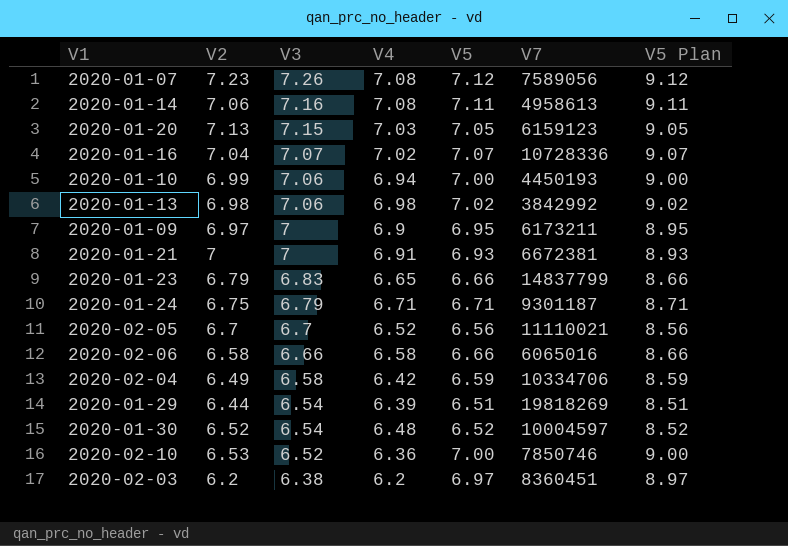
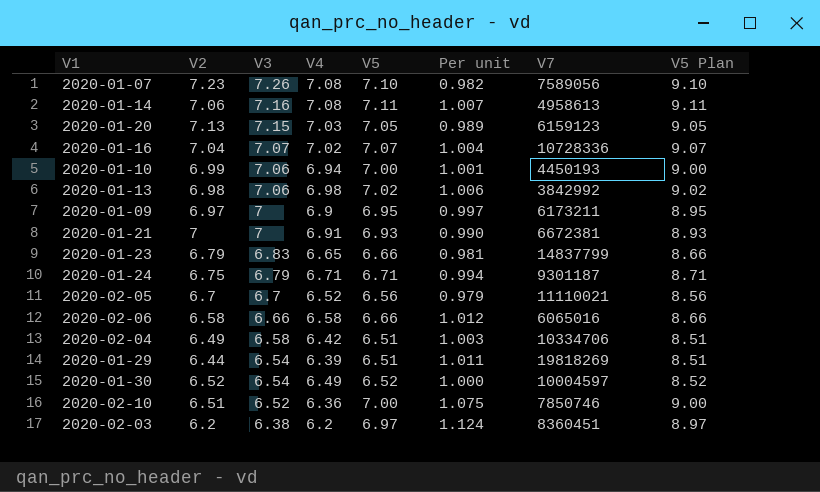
column Per unit | formula: none -> [V5] / [V2]
2020-01-07 | V5: 7.12 -> 7.10
2020-01-07 | V5 Plan: 9.12 -> 9.10
2020-02-04 | V5: 6.59 -> 6.51
2020-02-04 | V5 Plan: 8.59 -> 8.51
2020-01-30 | V4: 6.48 -> 6.49
2020-02-10 | V2: 6.53 -> 6.51

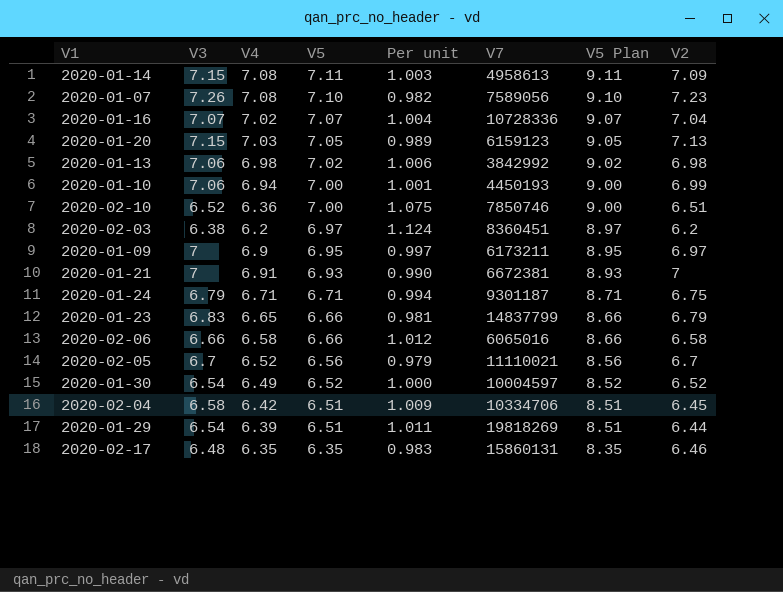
row order: V3 descending -> V5 descending
column V2 | position: 2 -> 8
2020-01-14 | V3: 7.16 -> 7.15
2020-01-14 | Per unit: 1.007 -> 1.003
2020-01-14 | V2: 7.06 -> 7.09
2020-02-04 | Per unit: 1.003 -> 1.009
2020-02-04 | V2: 6.49 -> 6.45
row 2020-02-17: none -> 6.48 | 6.35 | 6.35 | 0.983 | 15860131 | 8.35 | 6.46

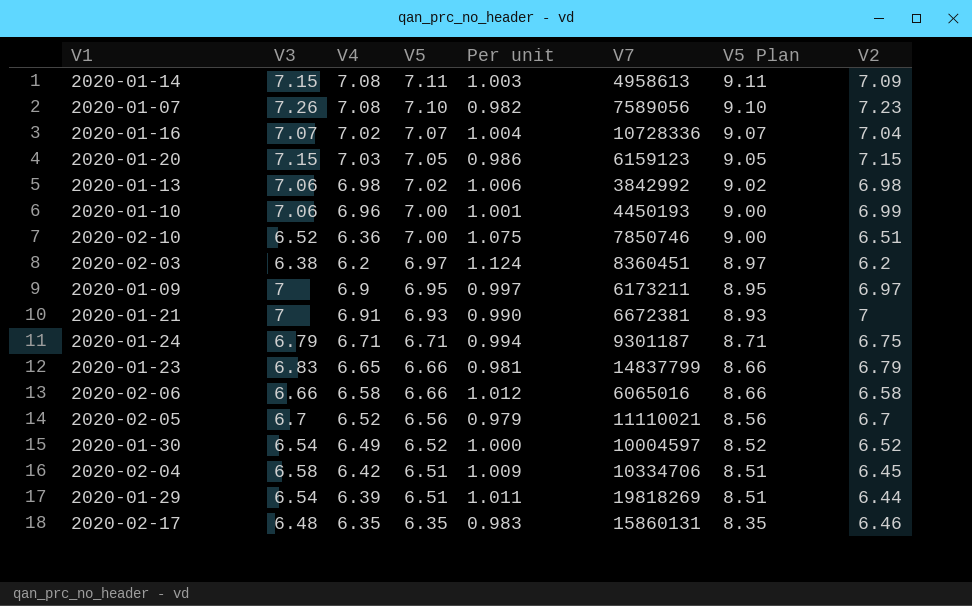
2020-01-20 | Per unit: 0.989 -> 0.986
2020-01-20 | V2: 7.13 -> 7.15
2020-01-10 | V4: 6.94 -> 6.96

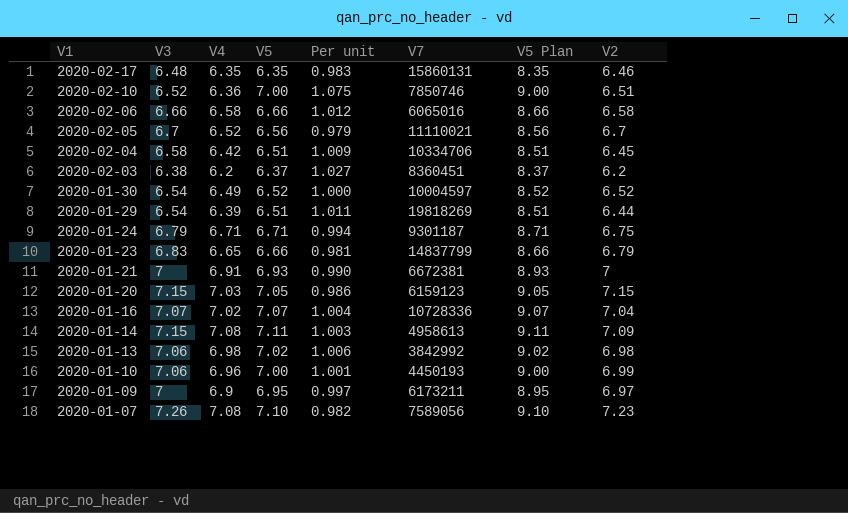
row order: V5 descending -> V1 descending
2020-02-03 | V5: 6.97 -> 6.37
2020-02-03 | Per unit: 1.124 -> 1.027
2020-02-03 | V5 Plan: 8.97 -> 8.37

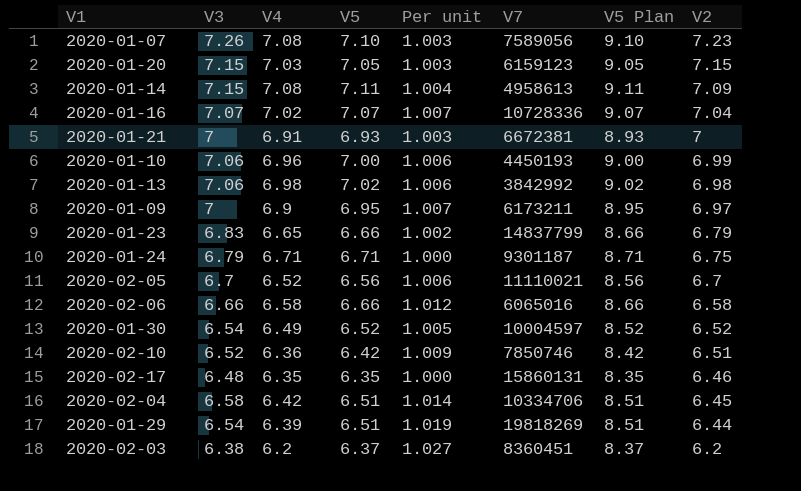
row order: V1 descending -> V2 descending
column Per unit | formula: [V5] / [V2] -> [V5] / [V4]
2020-02-10 | V5: 7.00 -> 6.42
2020-02-10 | V5 Plan: 9.00 -> 8.42

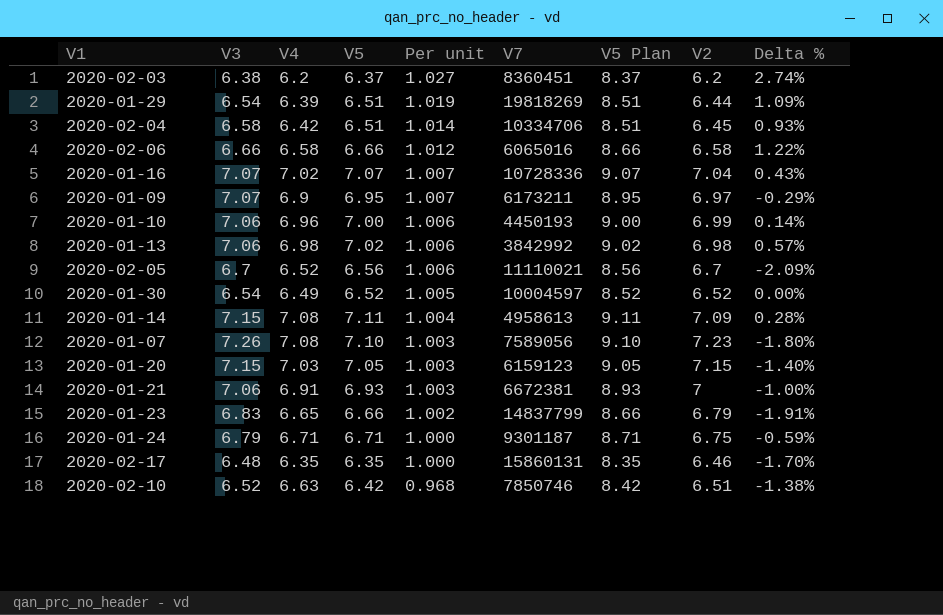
row order: V2 descending -> Per unit descending
column Delta % | formula: none -> ([V5] - [V2]) / [V2]
2020-01-09 | V3: 7 -> 7.07
2020-01-21 | V3: 7 -> 7.06
2020-02-10 | V4: 6.36 -> 6.63
2020-02-10 | Per unit: 1.009 -> 0.968

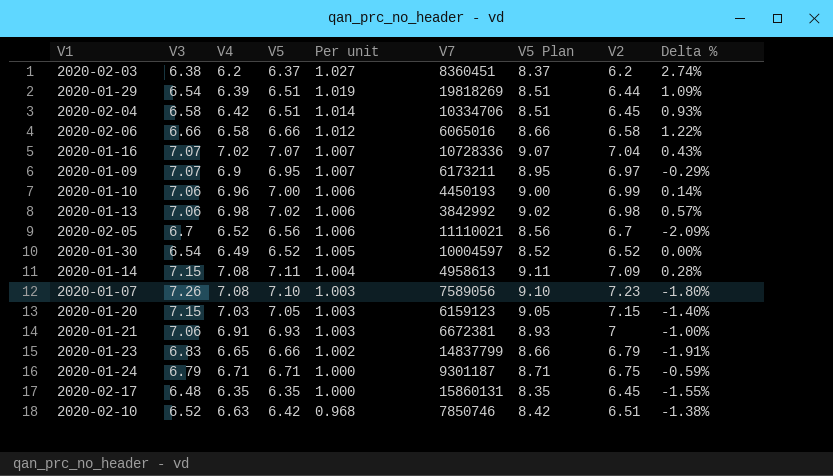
2020-02-17 | V2: 6.46 -> 6.45
2020-02-17 | Delta %: -1.70% -> -1.55%

